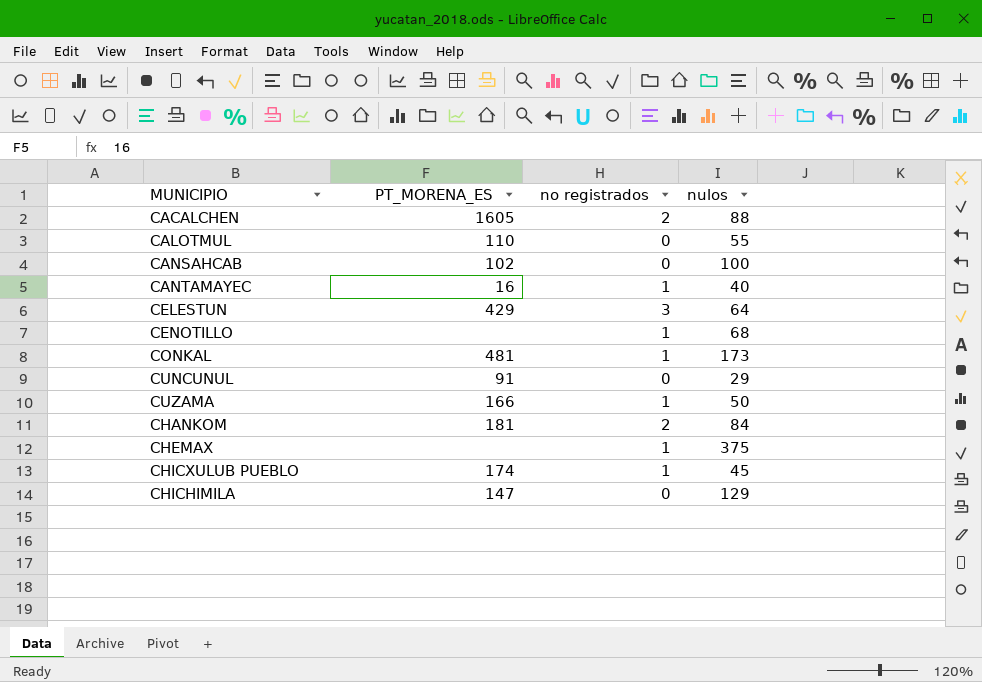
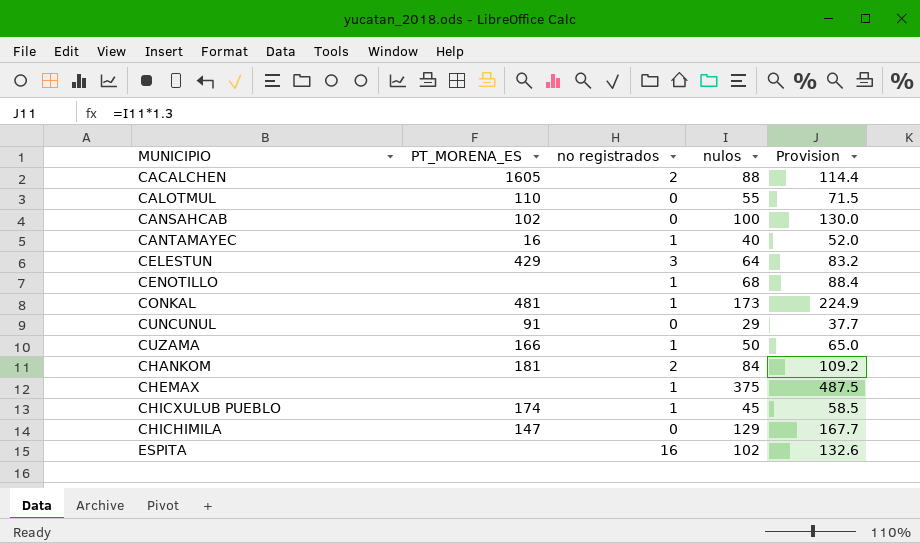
column Provision | formula: none -> [nulos] * 1.3
row ESPITA: none -> none | 16 | 102 | 132.6

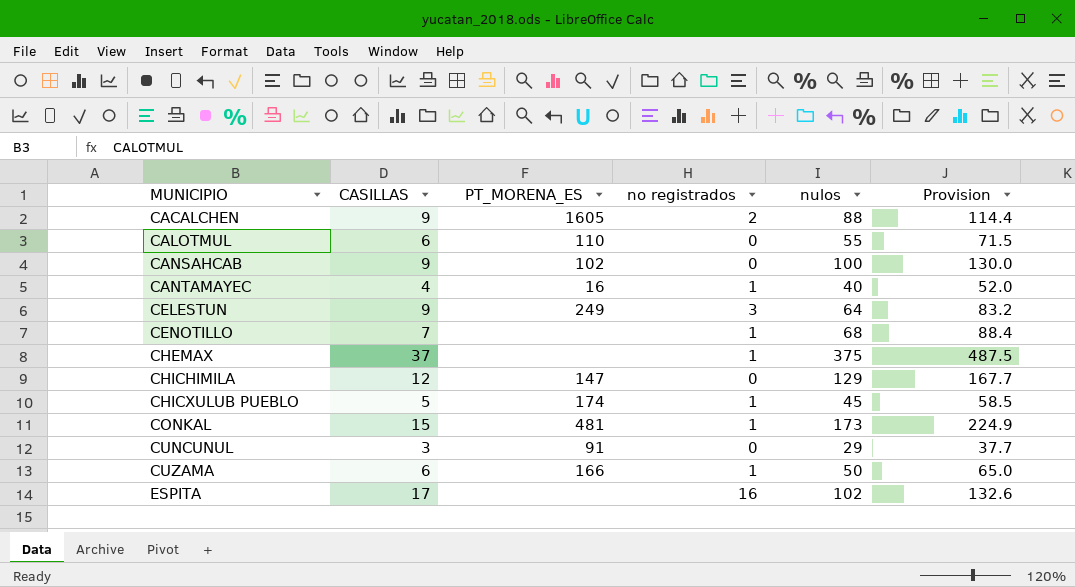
row order: none -> MUNICIPIO ascending
column CASILLAS | position: none -> 2
row CHANKOM: 181 | 2 | 84 | 109.2 -> none
CELESTUN | PT_MORENA_ES: 429 -> 249

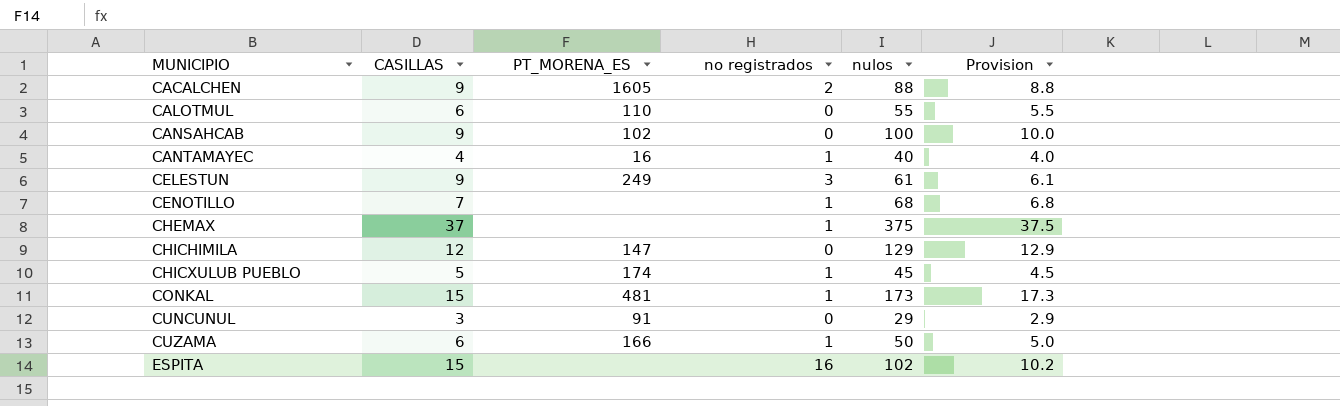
column Provision | formula: [nulos] * 1.3 -> [nulos] * 0.1
CELESTUN | nulos: 64 -> 61
ESPITA | CASILLAS: 17 -> 15

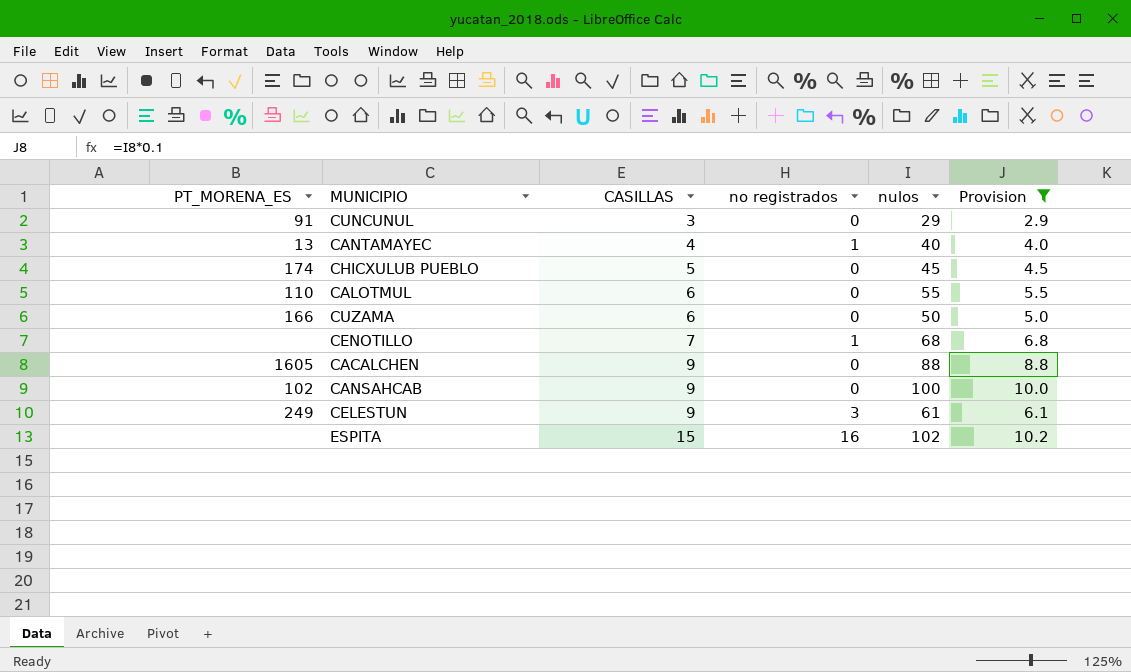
filter: none -> Provision <= 10.2
row order: MUNICIPIO ascending -> CASILLAS ascending
column PT_MORENA_ES | position: 3 -> 1
CANTAMAYEC | PT_MORENA_ES: 16 -> 13
CHICXULUB PUEBLO | no registrados: 1 -> 0
CUZAMA | no registrados: 1 -> 0
CACALCHEN | no registrados: 2 -> 0

